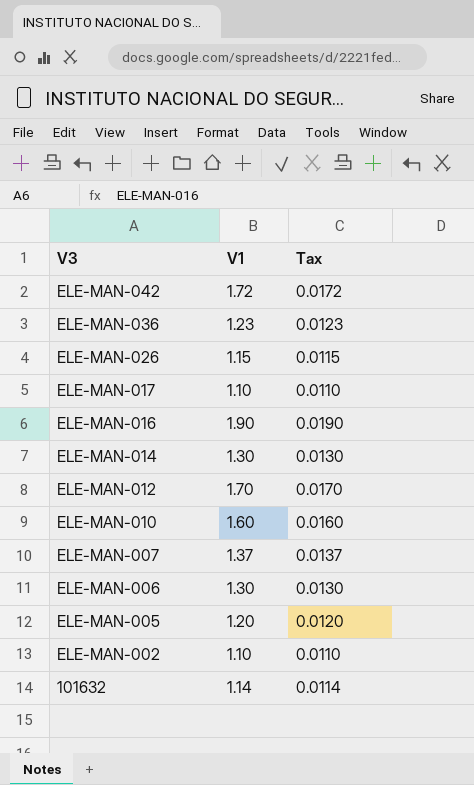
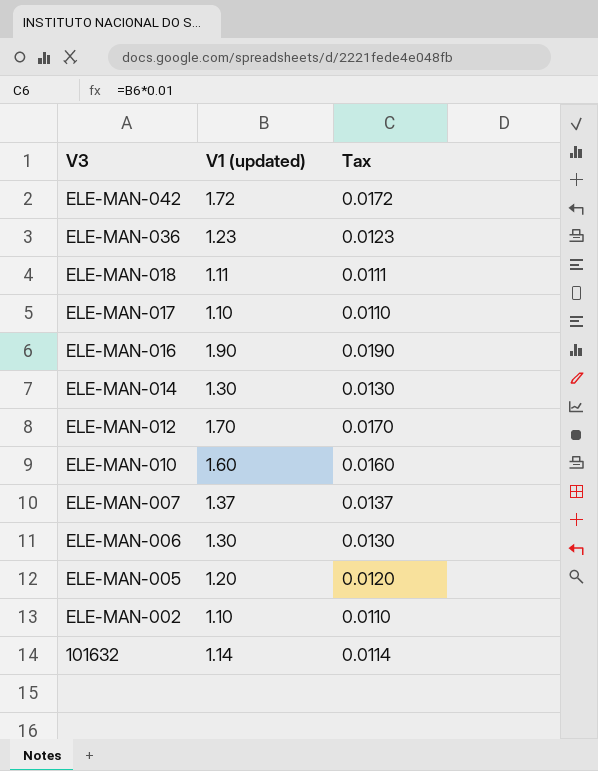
column name: V1 -> V1 (updated)
row ELE-MAN-026: 1.15 | 0.0115 -> none
row ELE-MAN-018: none -> 1.11 | 0.0111

